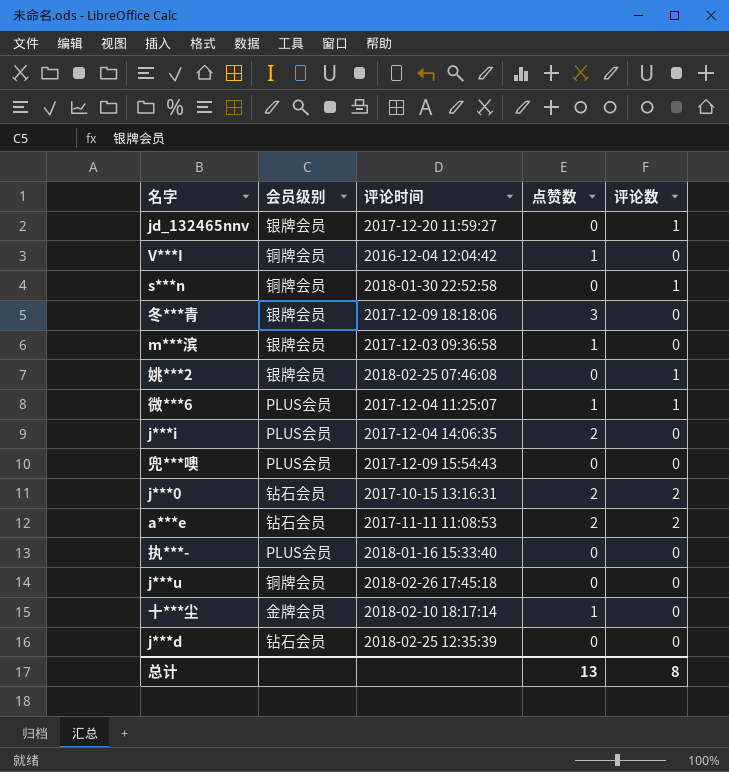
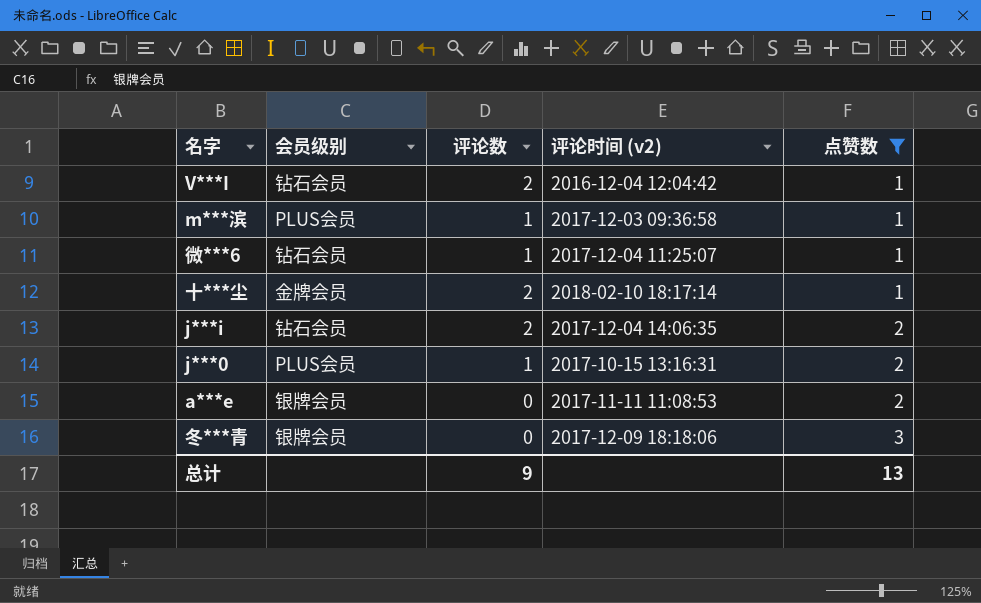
filter: none -> 点赞数 != 0
row order: none -> 点赞数 ascending
column 评论数 | position: 5 -> 3
column name: 评论时间 -> 评论时间 (v2)
V***I | 会员级别: 铜牌会员 -> 钻石会员
V***I | 评论数: 0 -> 2
m***滨 | 会员级别: 银牌会员 -> PLUS会员
m***滨 | 评论数: 0 -> 1
微***6 | 会员级别: PLUS会员 -> 钻石会员
十***尘 | 评论数: 0 -> 2
j***i | 会员级别: PLUS会员 -> 钻石会员
j***i | 评论数: 0 -> 2
j***0 | 会员级别: 钻石会员 -> PLUS会员
j***0 | 评论数: 2 -> 1
a***e | 会员级别: 钻石会员 -> 银牌会员
a***e | 评论数: 2 -> 0
总计 | 评论数: 8 -> 9

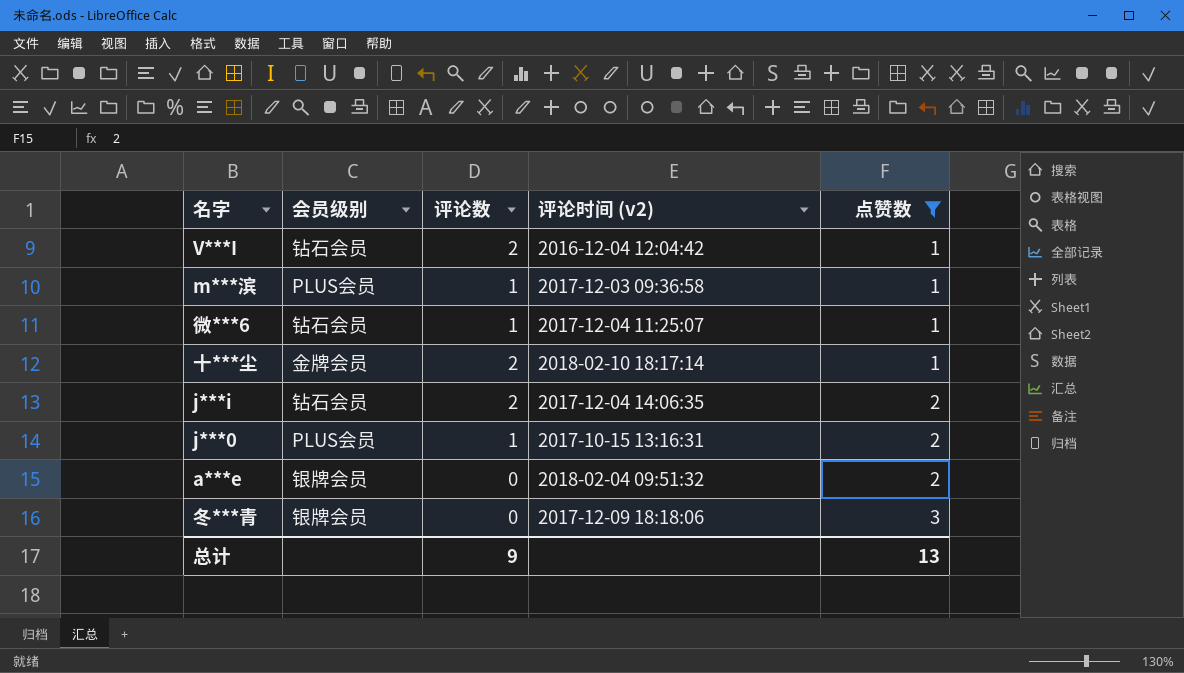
a***e | 评论时间 (v2): 2017-11-11 11:08:53 -> 2018-02-04 09:51:32

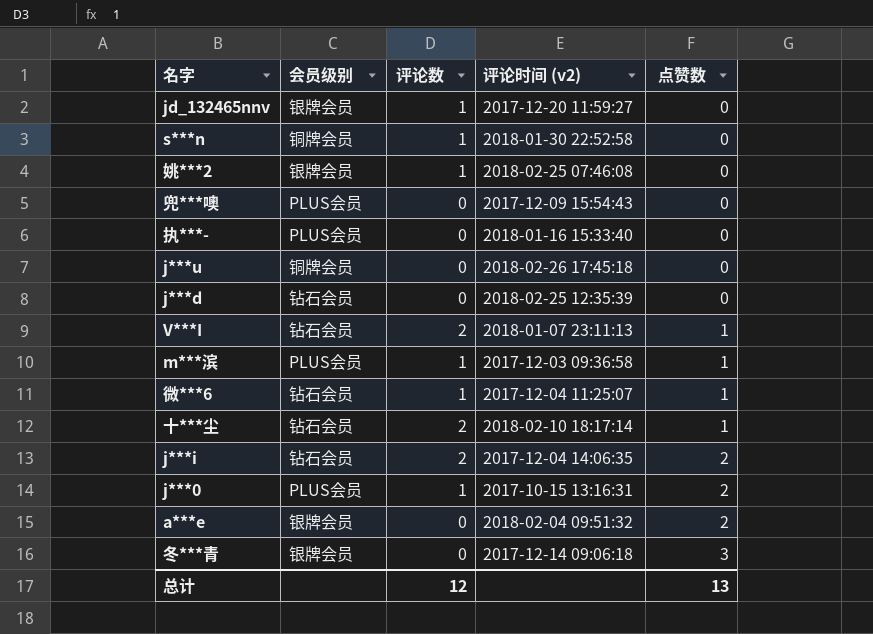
filter: 点赞数 != 0 -> none
V***I | 评论时间 (v2): 2016-12-04 12:04:42 -> 2018-01-07 23:11:13
十***尘 | 会员级别: 金牌会员 -> 钻石会员
冬***青 | 评论时间 (v2): 2017-12-09 18:18:06 -> 2017-12-14 09:06:18
总计 | 评论数: 9 -> 12

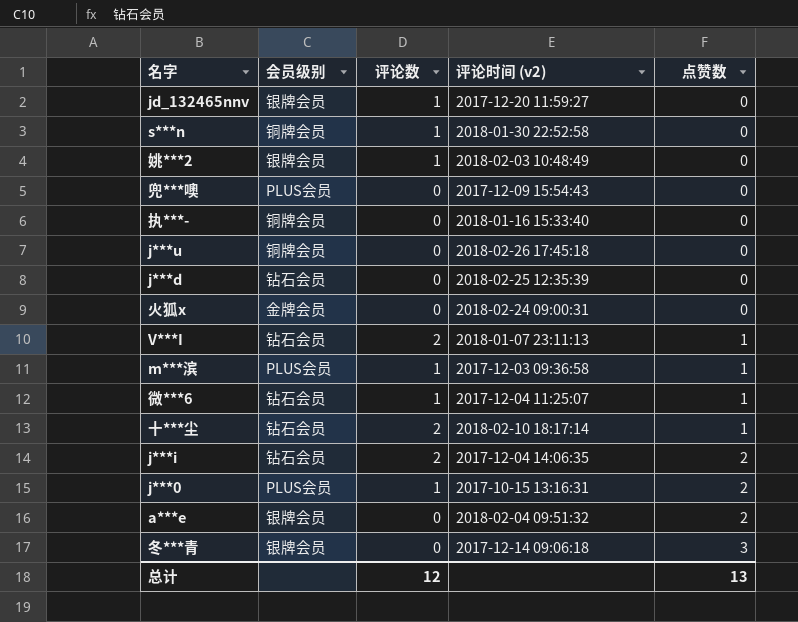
姚***2 | 评论时间 (v2): 2018-02-25 07:46:08 -> 2018-02-03 10:48:49
执***- | 会员级别: PLUS会员 -> 铜牌会员
row 火狐x: none -> 金牌会员 | 0 | 2018-02-24 09:00:31 | 0

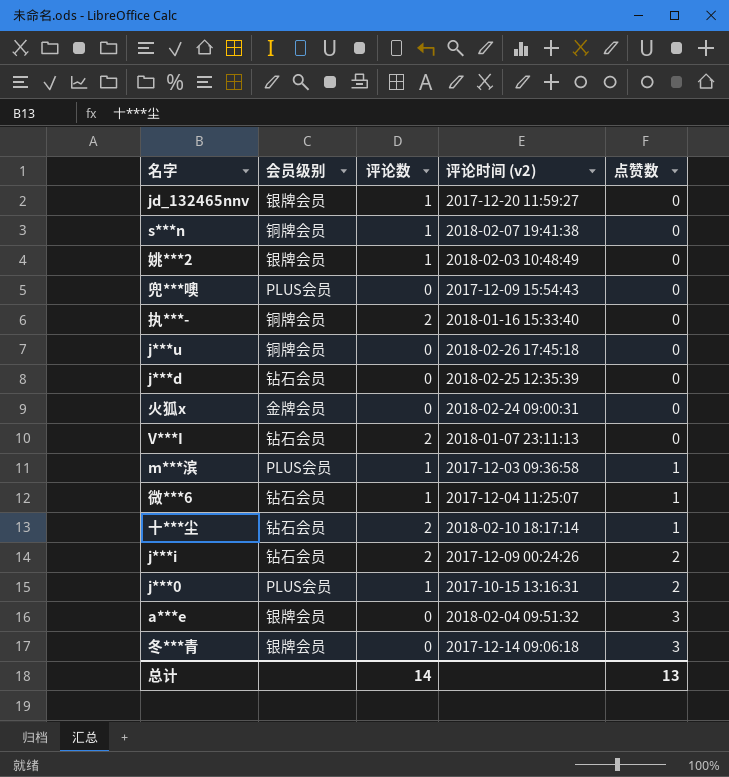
s***n | 评论时间 (v2): 2018-01-30 22:52:58 -> 2018-02-07 19:41:38
执***- | 评论数: 0 -> 2
V***I | 点赞数: 1 -> 0
j***i | 评论时间 (v2): 2017-12-04 14:06:35 -> 2017-12-09 00:24:26
a***e | 点赞数: 2 -> 3
总计 | 评论数: 12 -> 14

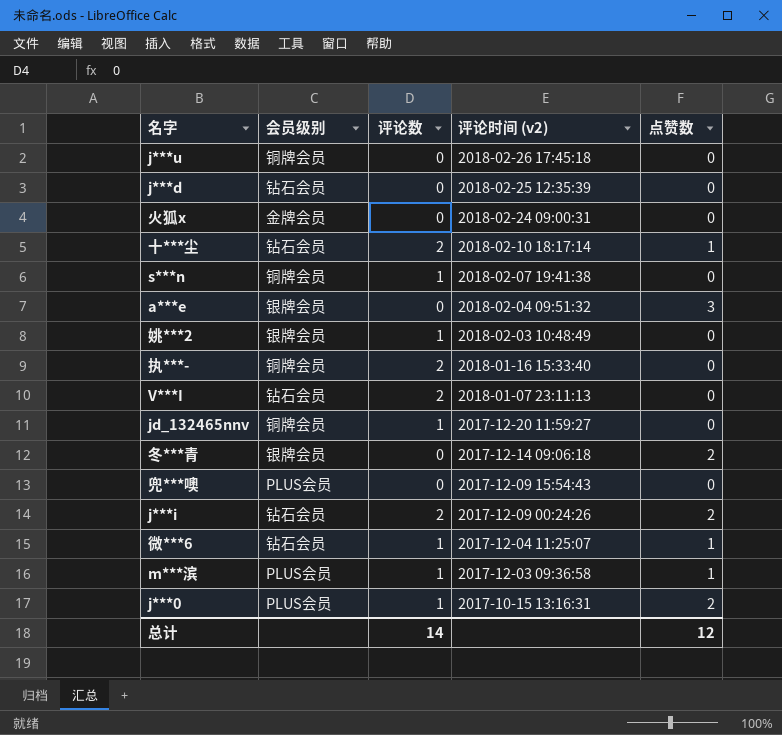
row order: 点赞数 ascending -> 评论时间 (v2) descending
jd_132465nnv | 会员级别: 银牌会员 -> 铜牌会员
冬***青 | 点赞数: 3 -> 2
总计 | 点赞数: 13 -> 12

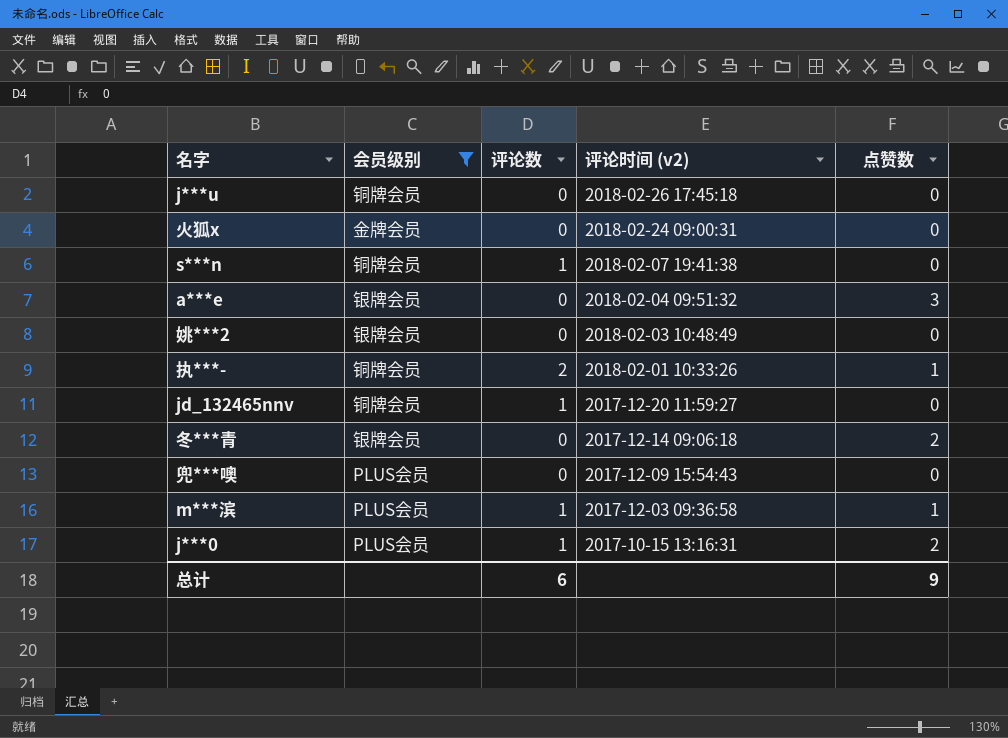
filter: none -> 会员级别 != 钻石会员
姚***2 | 评论数: 1 -> 0
执***- | 评论时间 (v2): 2018-01-16 15:33:40 -> 2018-02-01 10:33:26
执***- | 点赞数: 0 -> 1
总计 | 评论数: 14 -> 6
总计 | 点赞数: 12 -> 9

